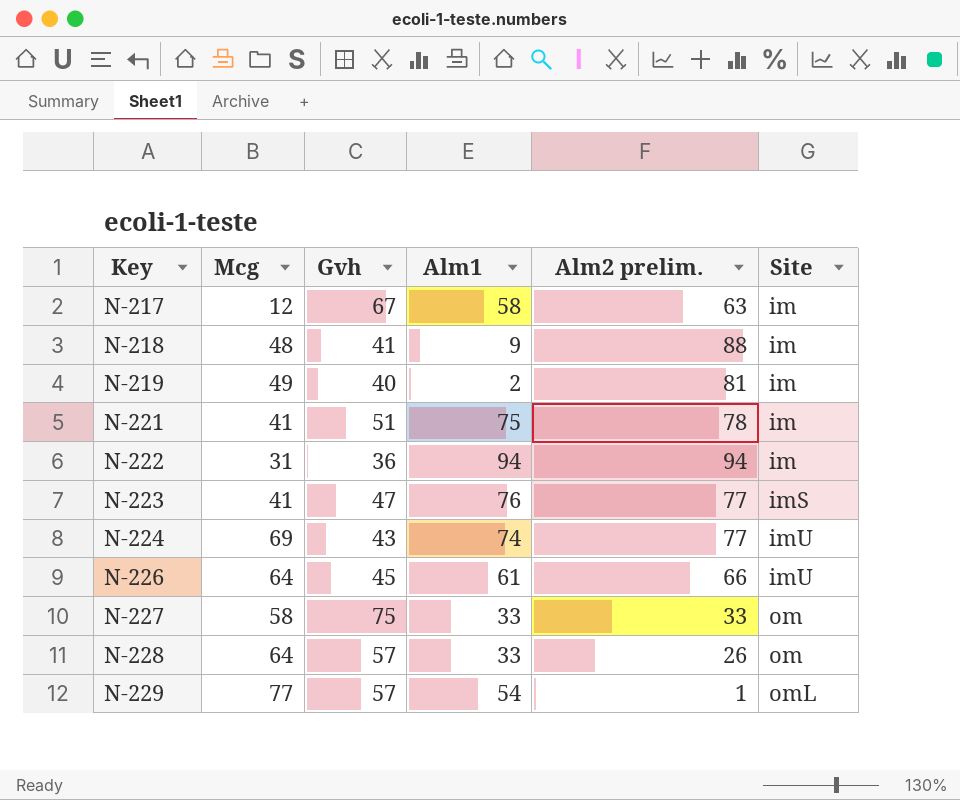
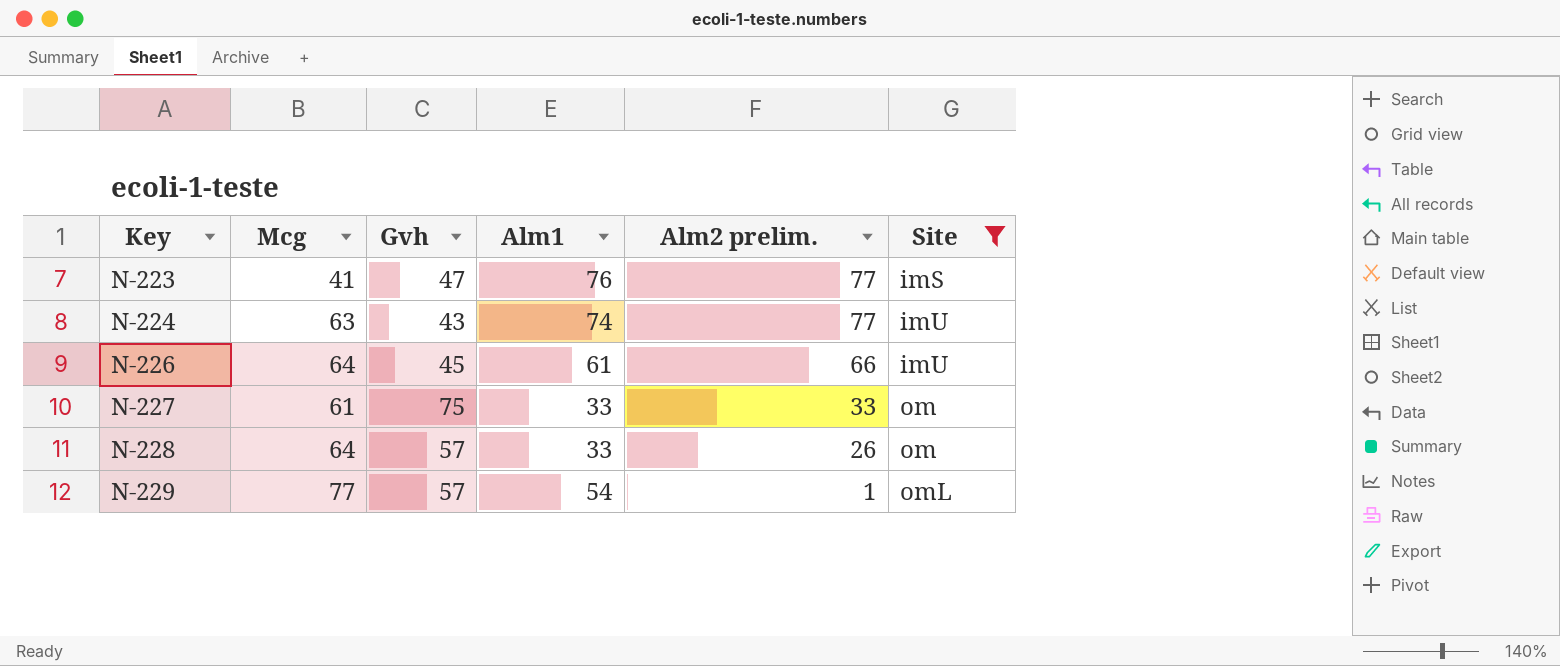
filter: none -> Site != im
N-224 | Mcg: 69 -> 63
N-227 | Mcg: 58 -> 61

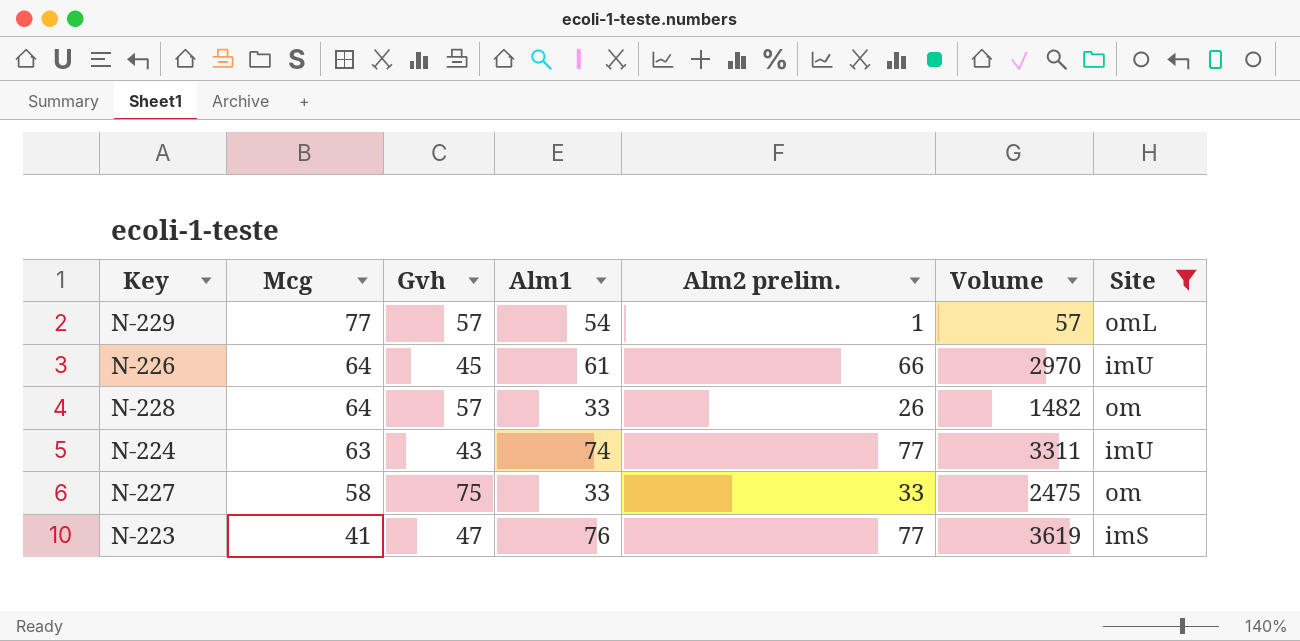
row order: Key ascending -> Mcg descending
column Volume | formula: none -> [Gvh] * [Alm2 prelim.]
N-227 | Mcg: 61 -> 58

